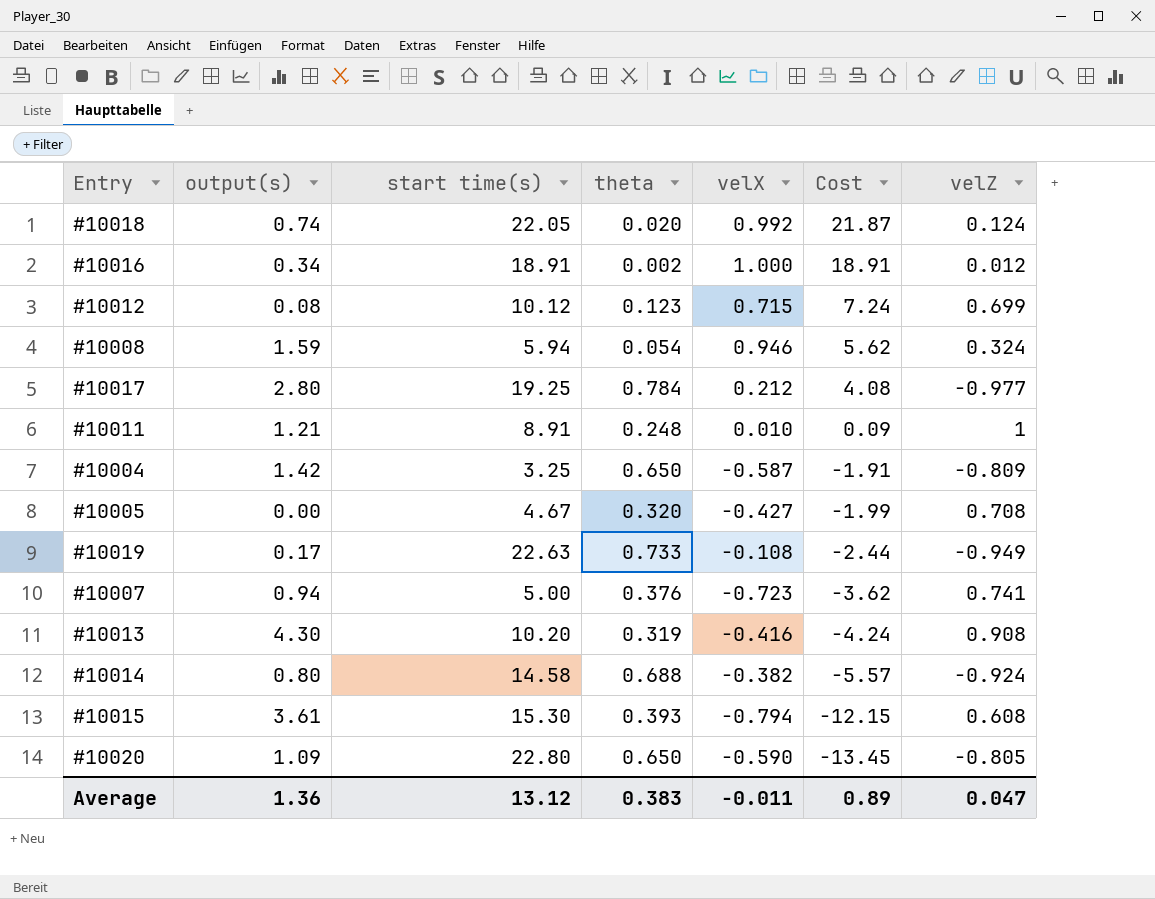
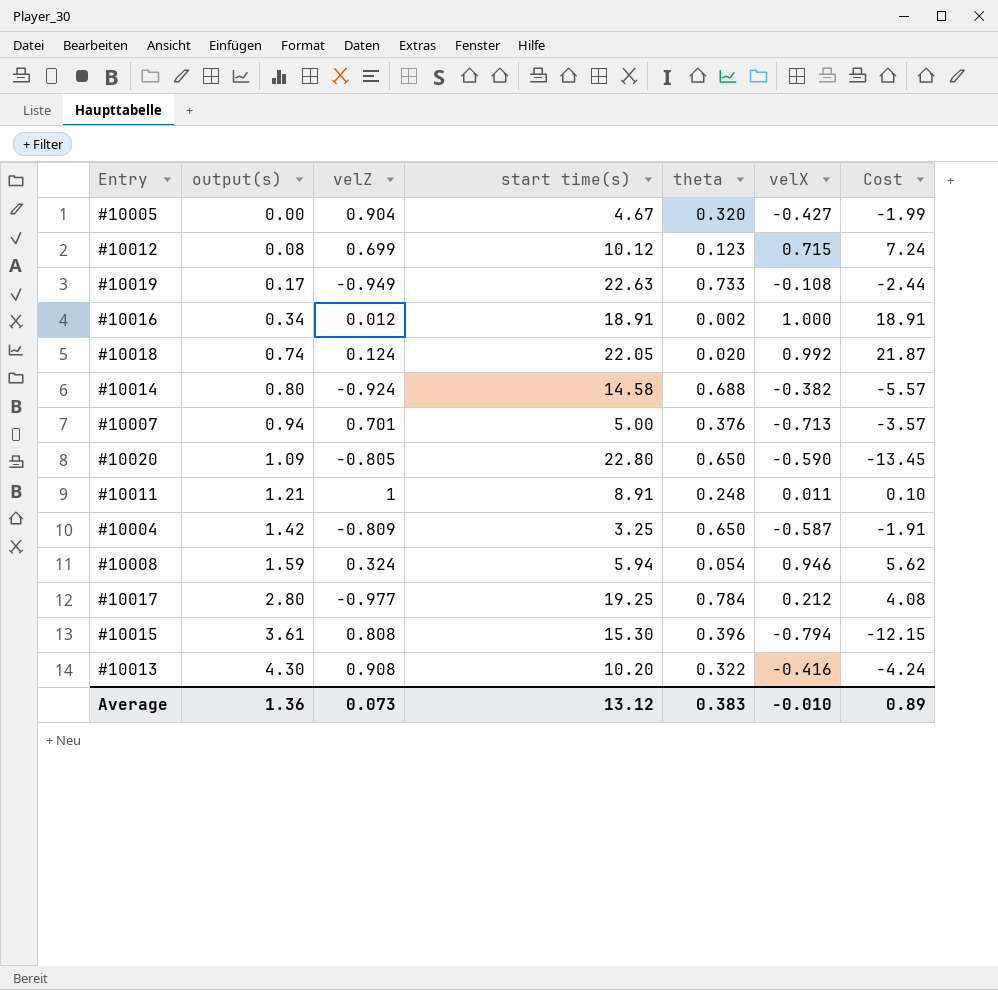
row order: Cost descending -> output(s) ascending
column velZ | position: 7 -> 3
#10005 | velZ: 0.708 -> 0.904
#10007 | velZ: 0.741 -> 0.701
#10007 | velX: -0.723 -> -0.713
#10007 | Cost: -3.62 -> -3.57
#10011 | velX: 0.010 -> 0.011
#10011 | Cost: 0.09 -> 0.10
#10015 | velZ: 0.608 -> 0.808
#10015 | theta: 0.393 -> 0.396
#10013 | theta: 0.319 -> 0.322
Average | velZ: 0.047 -> 0.073
Average | velX: -0.011 -> -0.010

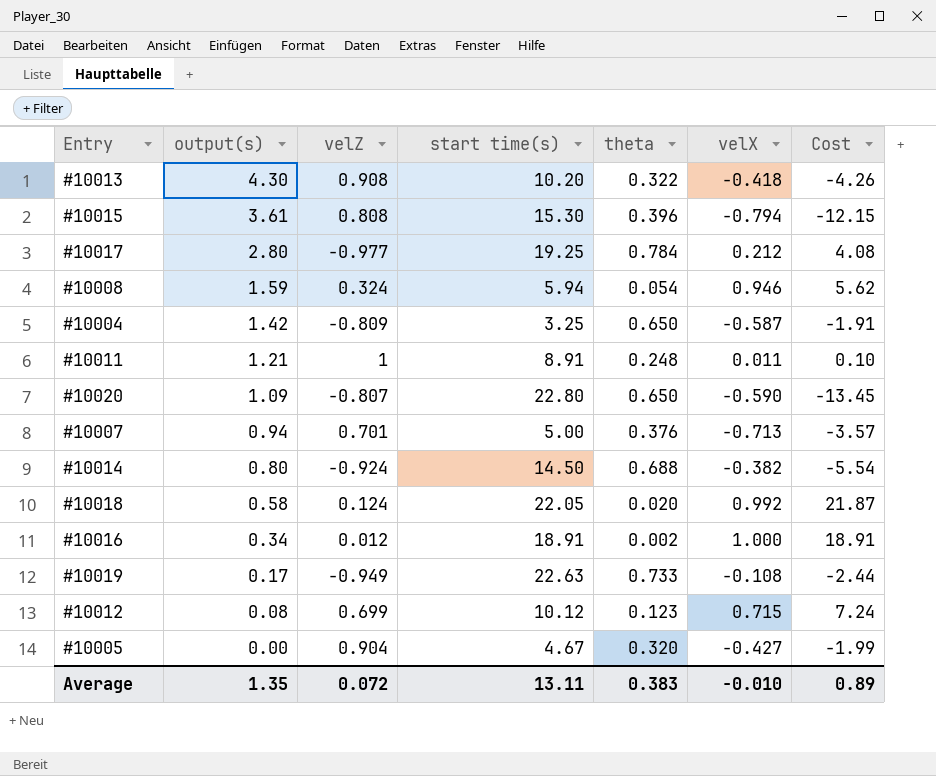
row order: output(s) ascending -> output(s) descending
#10013 | velX: -0.416 -> -0.418
#10013 | Cost: -4.24 -> -4.26
#10020 | velZ: -0.805 -> -0.807
#10014 | start time(s): 14.58 -> 14.50
#10014 | Cost: -5.57 -> -5.54
#10018 | output(s): 0.74 -> 0.58
Average | output(s): 1.36 -> 1.35
Average | velZ: 0.073 -> 0.072
Average | start time(s): 13.12 -> 13.11

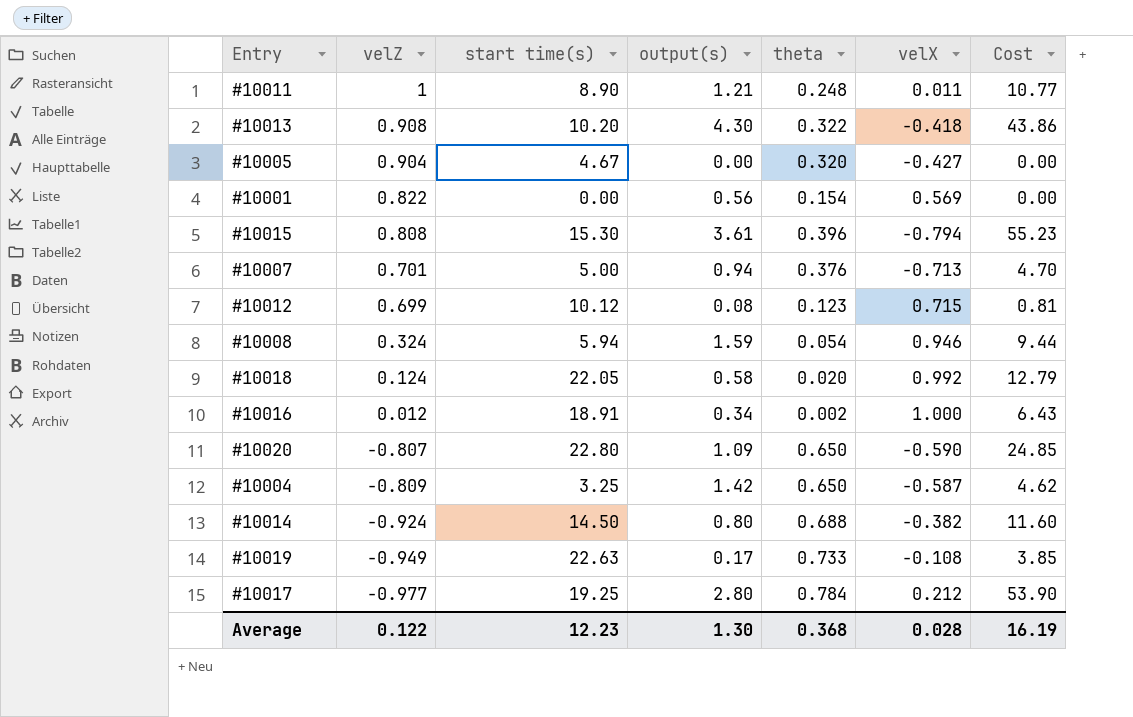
row order: output(s) descending -> velZ descending
column output(s) | position: 2 -> 4
column Cost | formula: [start time(s)] * [velX] -> [start time(s)] * [output(s)]
#10011 | start time(s): 8.91 -> 8.90
row #10001: none -> 0.822 | 0.00 | 0.56 | 0.154 | 0.569 | 0.00
Average | velZ: 0.072 -> 0.122
Average | start time(s): 13.11 -> 12.23
Average | output(s): 1.35 -> 1.30
Average | theta: 0.383 -> 0.368
Average | velX: -0.010 -> 0.028
Average | Cost: 0.89 -> 16.19

